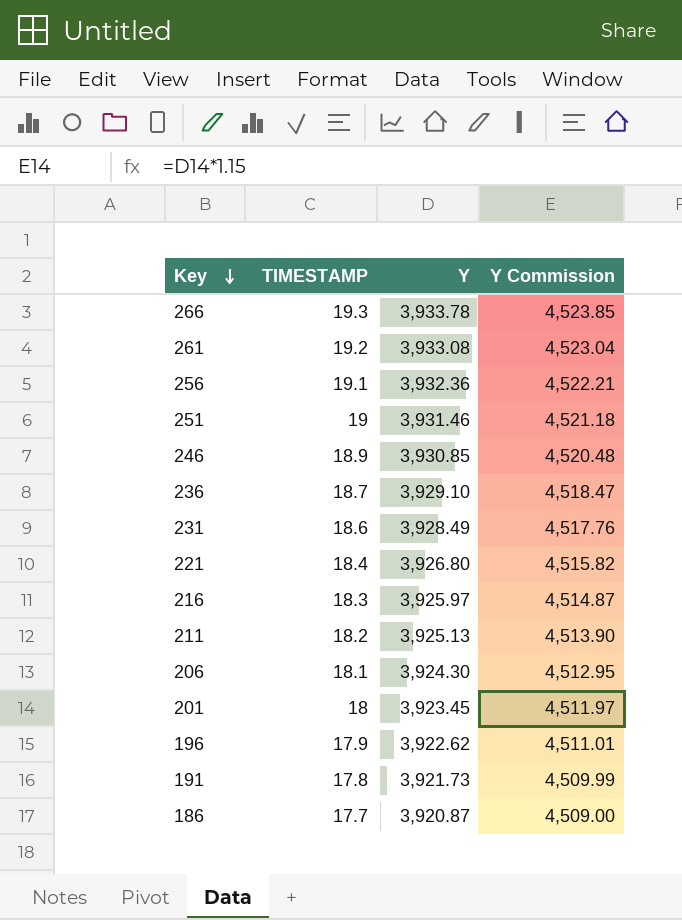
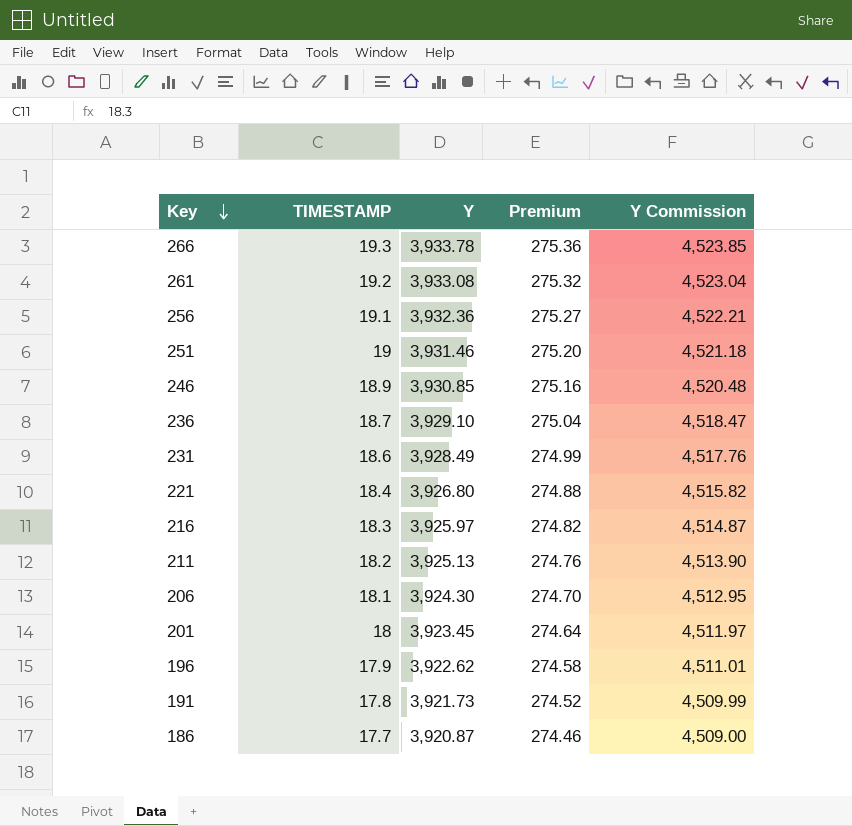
column Premium | formula: none -> [Y] * 0.07

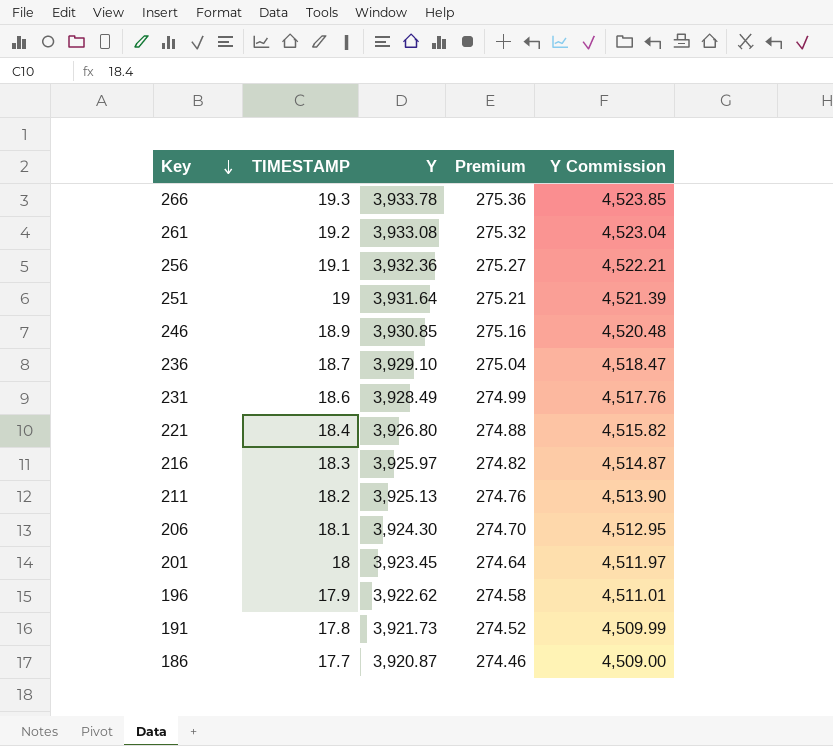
251 | Y: 3,931.46 -> 3,931.64
251 | Premium: 275.20 -> 275.21
251 | Y Commission: 4,521.18 -> 4,521.39

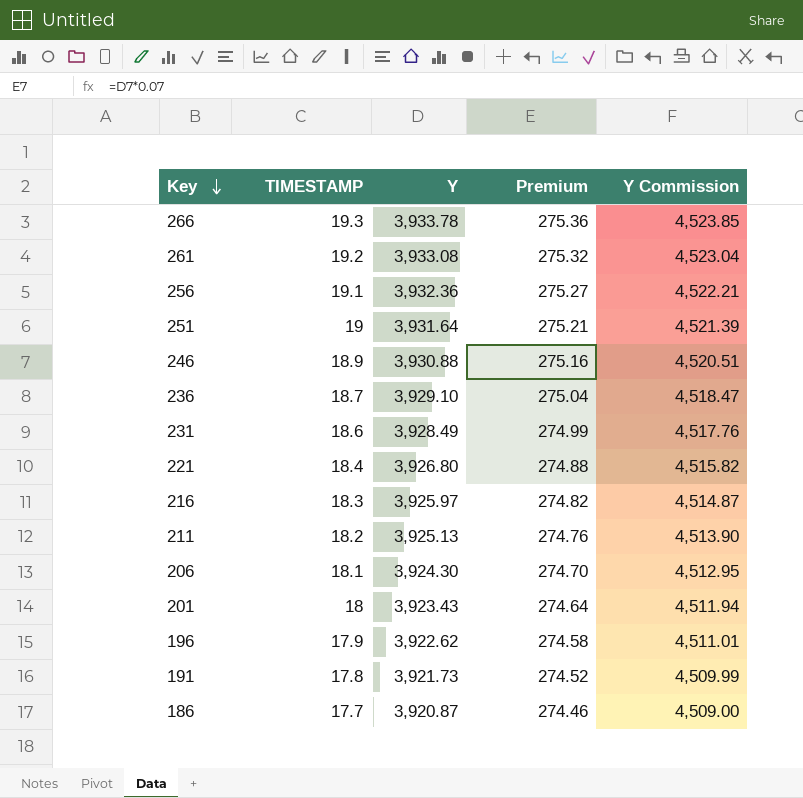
246 | Y: 3,930.85 -> 3,930.88
246 | Y Commission: 4,520.48 -> 4,520.51
201 | Y: 3,923.45 -> 3,923.43
201 | Y Commission: 4,511.97 -> 4,511.94

